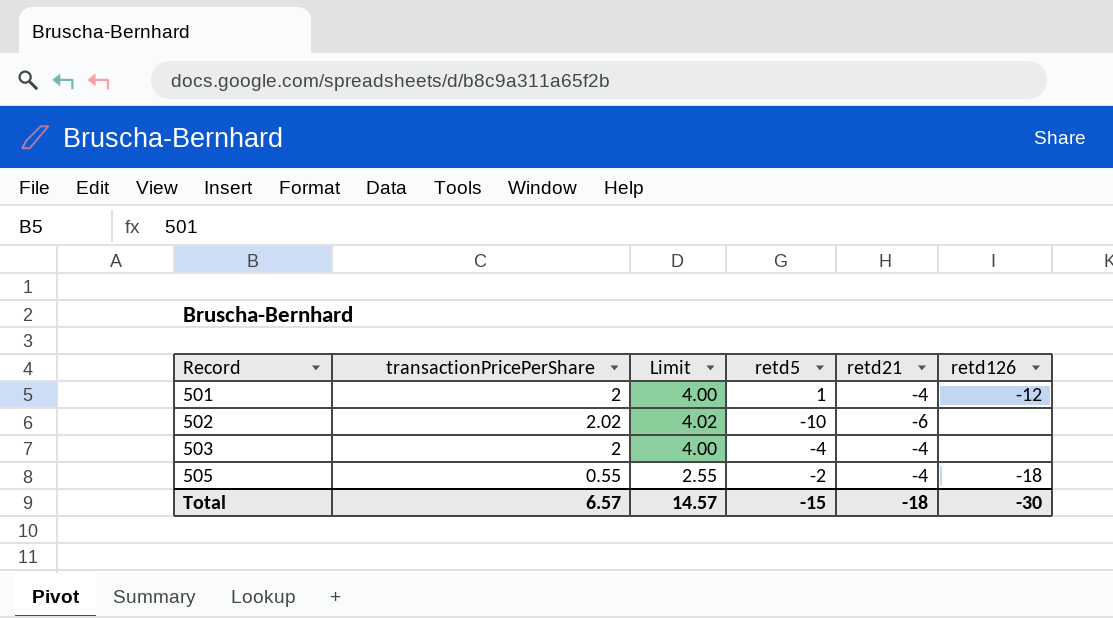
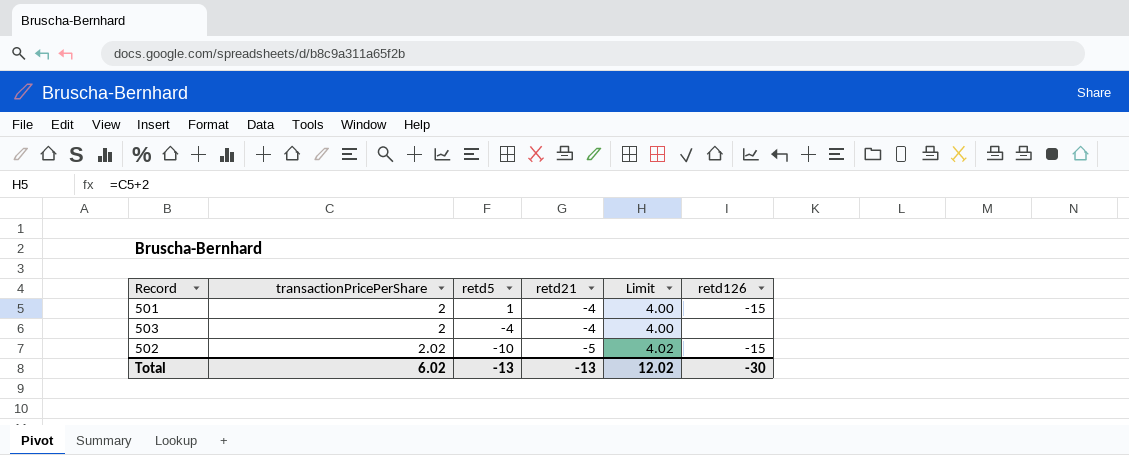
row order: Record ascending -> transactionPricePerShare ascending
column Limit | position: 3 -> 5
row 505: 0.55 | 2.55 | -2 | -4 | -18 -> none
501 | retd126: -12 -> -15
502 | retd21: -6 -> -5
502 | retd126: none -> -15
Total | transactionPricePerShare: 6.57 -> 6.02
Total | retd5: -15 -> -13
Total | retd21: -18 -> -13
Total | Limit: 14.57 -> 12.02

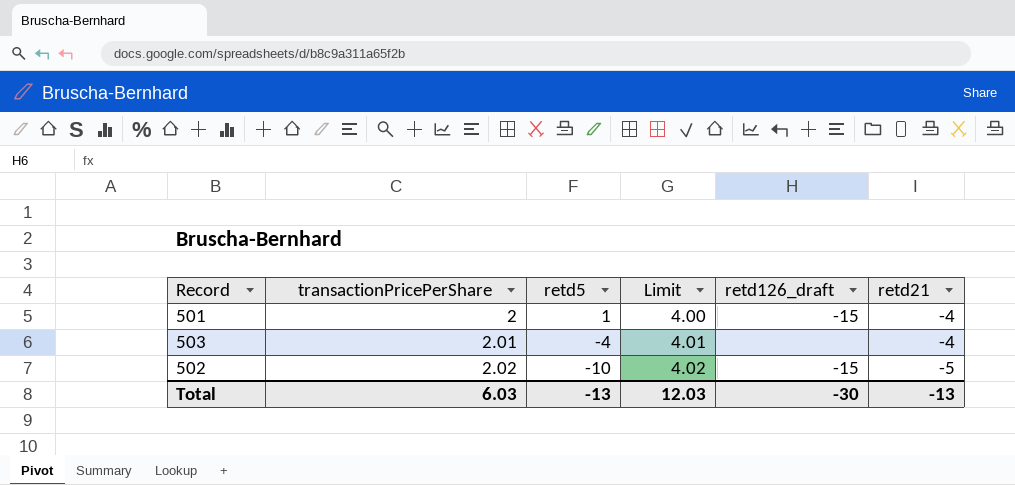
column name: retd126 -> retd126_draft
column retd21 | position: 4 -> 6
503 | transactionPricePerShare: 2 -> 2.01
503 | Limit: 4.00 -> 4.01
Total | transactionPricePerShare: 6.02 -> 6.03
Total | Limit: 12.02 -> 12.03

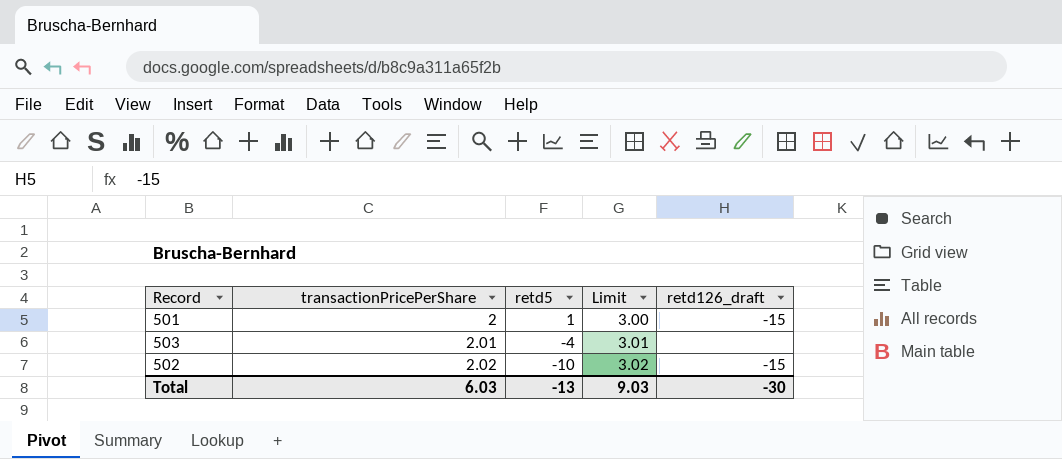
column retd21 | position: 6 -> none
column Limit | formula: [transactionPricePerShare] + 2 -> [transactionPricePerShare] + 1
Total | Limit: 12.03 -> 9.03

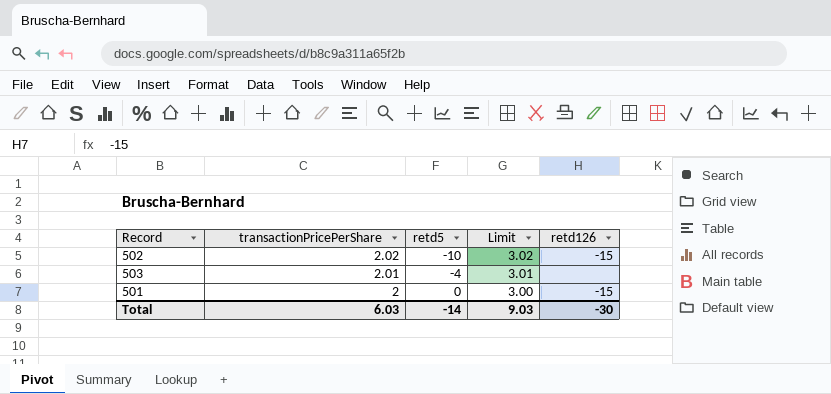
row order: transactionPricePerShare ascending -> transactionPricePerShare descending
column name: retd126_draft -> retd126
501 | retd5: 1 -> 0
Total | retd5: -13 -> -14

